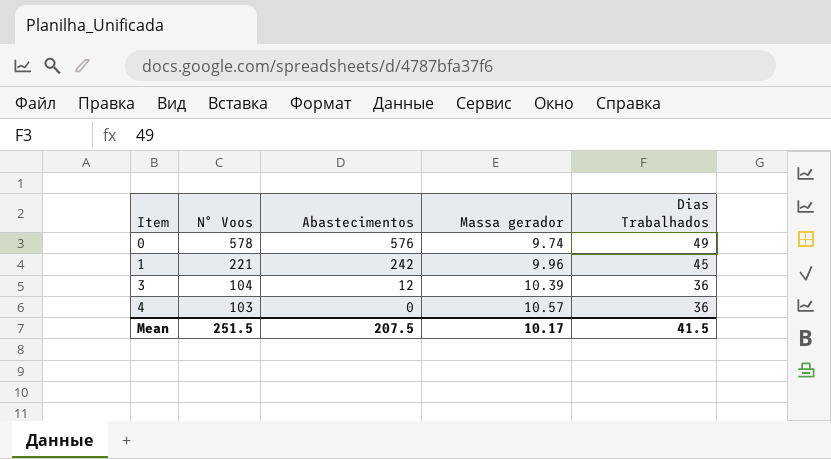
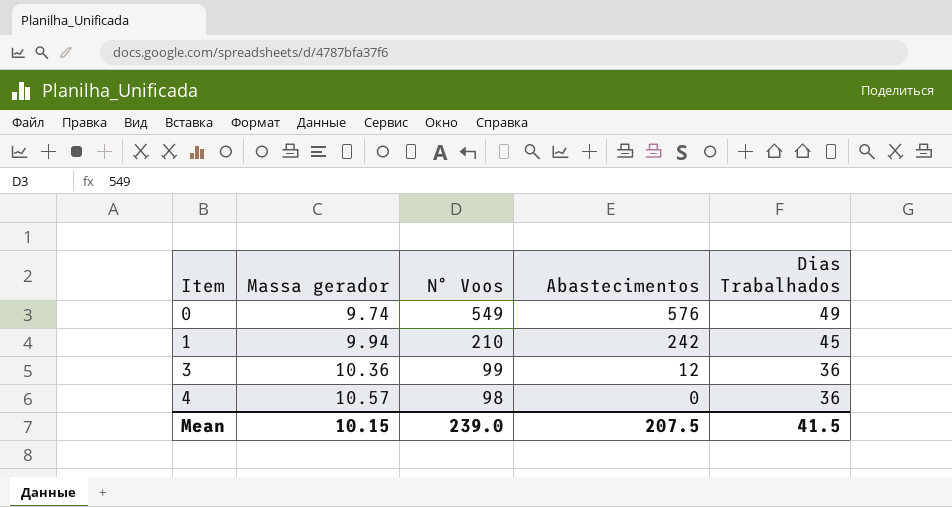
column Massa gerador | position: 4 -> 2
0 | N° Voos: 578 -> 549
1 | Massa gerador: 9.96 -> 9.94
1 | N° Voos: 221 -> 210
3 | Massa gerador: 10.39 -> 10.36
3 | N° Voos: 104 -> 99
4 | N° Voos: 103 -> 98
Mean | Massa gerador: 10.17 -> 10.15
Mean | N° Voos: 251.5 -> 239.0

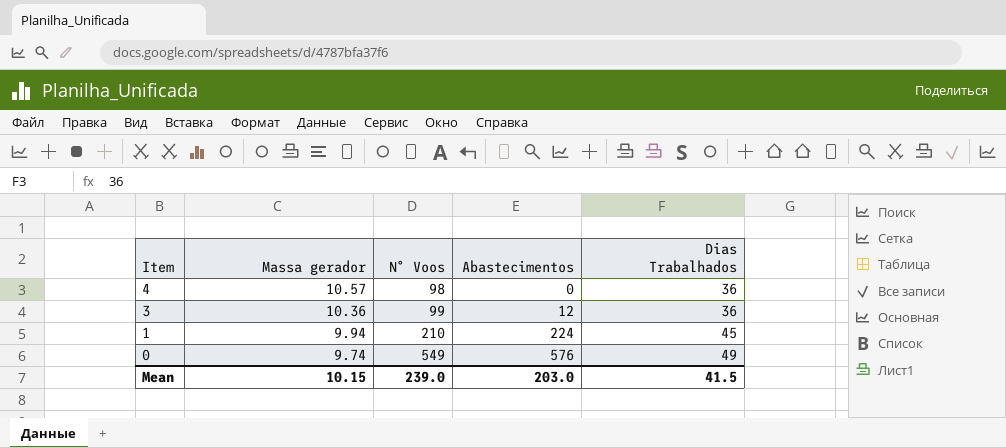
row order: Item ascending -> Item descending
1 | Abastecimentos: 242 -> 224
Mean | Abastecimentos: 207.5 -> 203.0

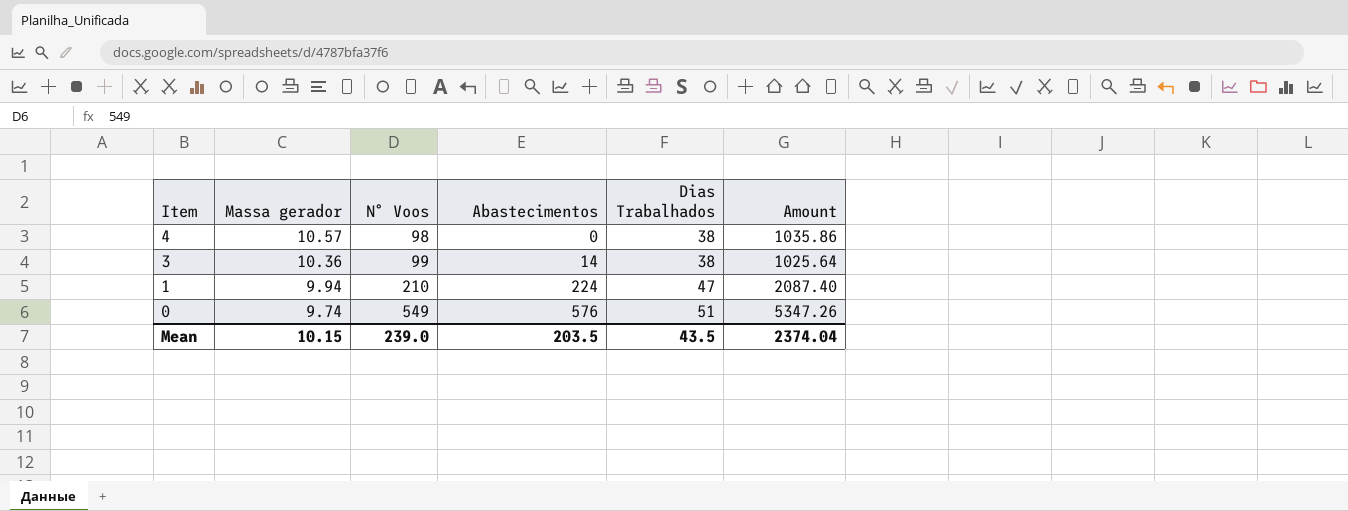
column Amount | formula: none -> [Massa gerador] * [N° Voos]
4 | Dias Trabalhados: 36 -> 38
3 | Abastecimentos: 12 -> 14
3 | Dias Trabalhados: 36 -> 38
1 | Dias Trabalhados: 45 -> 47
0 | Dias Trabalhados: 49 -> 51
Mean | Abastecimentos: 203.0 -> 203.5
Mean | Dias Trabalhados: 41.5 -> 43.5

